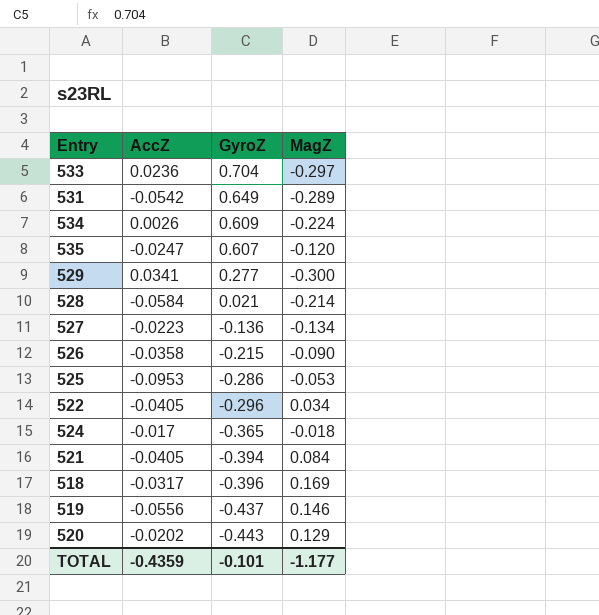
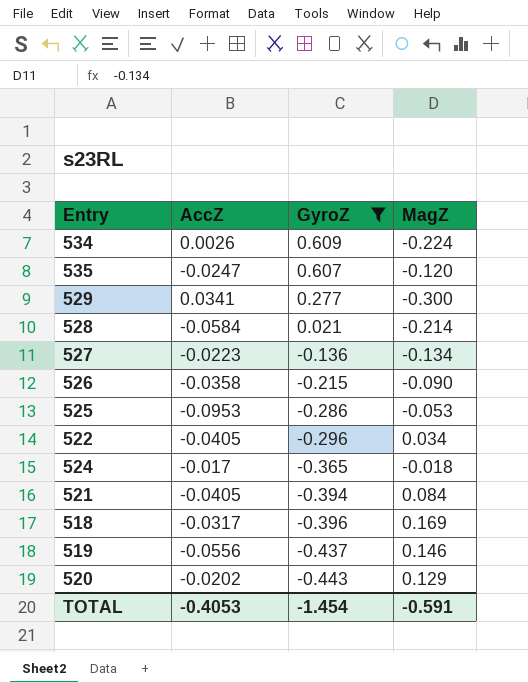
filter: none -> GyroZ <= 0.609
TOTAL | AccZ: -0.4359 -> -0.4053
TOTAL | GyroZ: -0.101 -> -1.454
TOTAL | MagZ: -1.177 -> -0.591

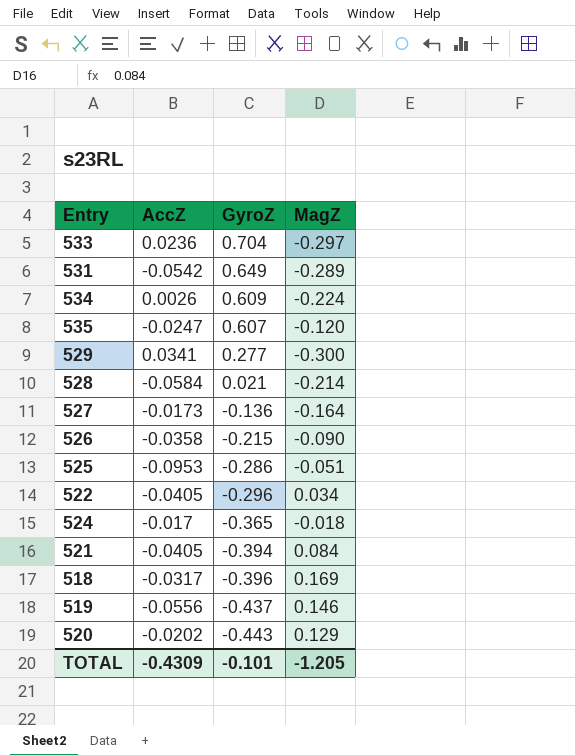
filter: GyroZ <= 0.609 -> none
527 | AccZ: -0.0223 -> -0.0173
527 | MagZ: -0.134 -> -0.164
525 | MagZ: -0.053 -> -0.051
TOTAL | AccZ: -0.4053 -> -0.4309
TOTAL | GyroZ: -1.454 -> -0.101
TOTAL | MagZ: -0.591 -> -1.205

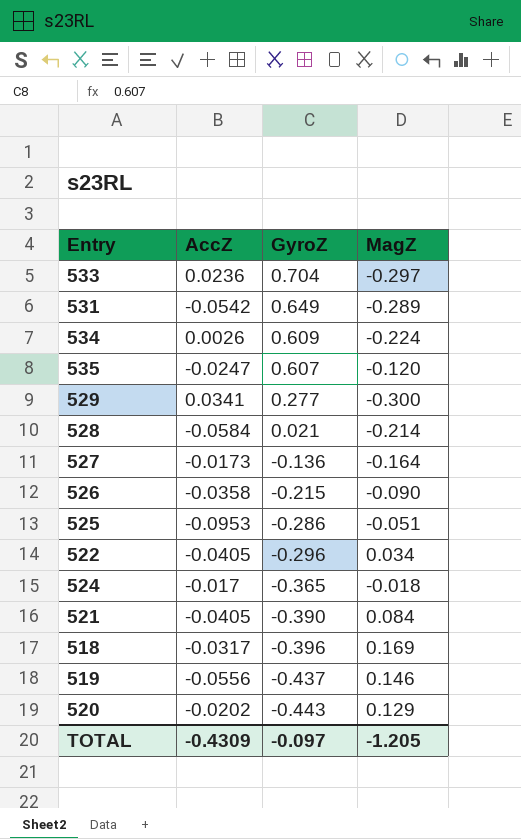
521 | GyroZ: -0.394 -> -0.390
TOTAL | GyroZ: -0.101 -> -0.097

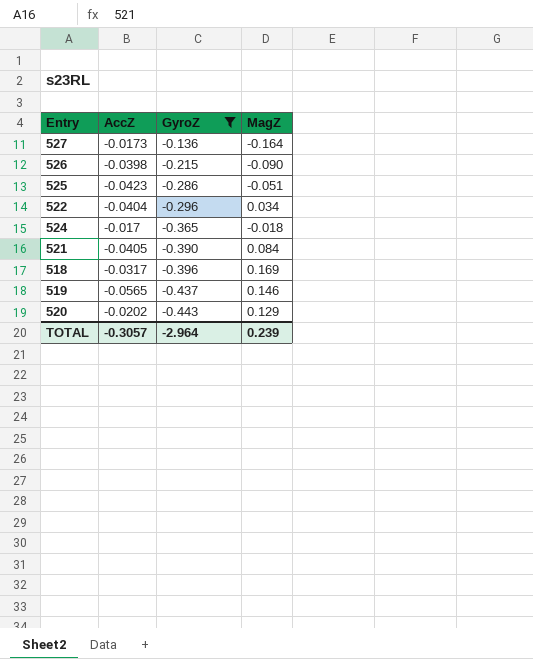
filter: none -> GyroZ <= -0.136
526 | AccZ: -0.0358 -> -0.0398
525 | AccZ: -0.0953 -> -0.0423
522 | AccZ: -0.0405 -> -0.0404
519 | AccZ: -0.0556 -> -0.0565
TOTAL | AccZ: -0.4309 -> -0.3057
TOTAL | GyroZ: -0.097 -> -2.964
TOTAL | MagZ: -1.205 -> 0.239

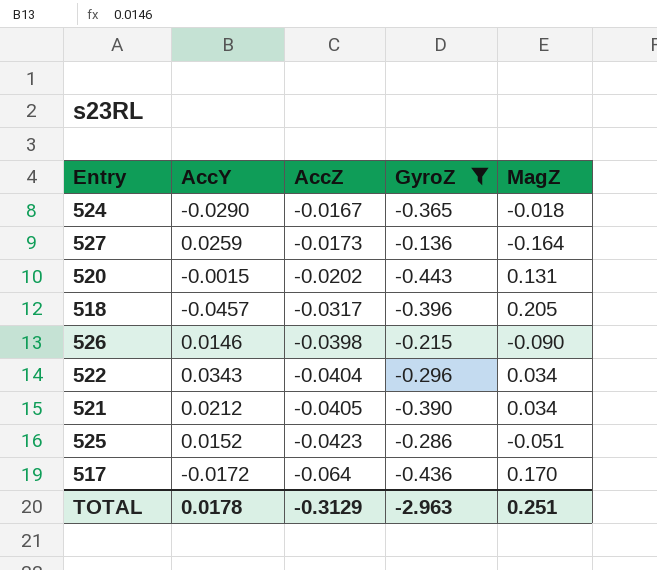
row order: GyroZ descending -> AccZ descending
column AccY | position: none -> 2
row 519: -0.0565 | -0.437 | 0.146 -> none
524 | AccZ: -0.017 -> -0.0167
520 | MagZ: 0.129 -> 0.131
518 | MagZ: 0.169 -> 0.205
521 | MagZ: 0.084 -> 0.034
row 517: none -> -0.0172 | -0.064 | -0.436 | 0.170
TOTAL | AccZ: -0.3057 -> -0.3129
TOTAL | GyroZ: -2.964 -> -2.963
TOTAL | MagZ: 0.239 -> 0.251

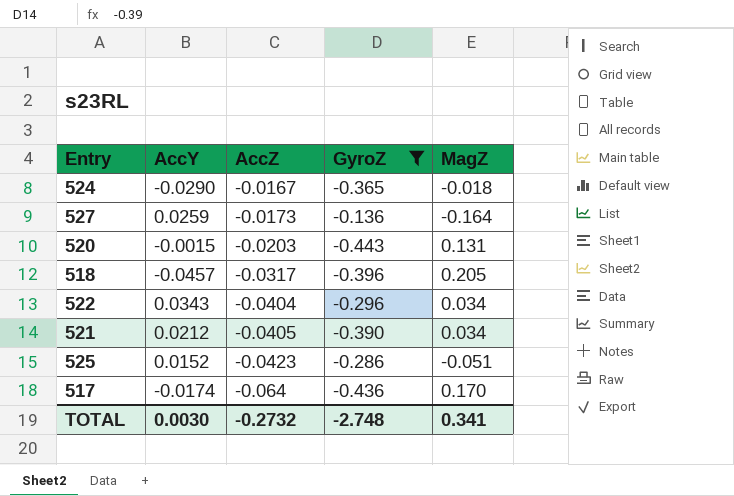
row 526: 0.0146 | -0.0398 | -0.215 | -0.090 -> none
520 | AccZ: -0.0202 -> -0.0203
517 | AccY: -0.0172 -> -0.0174
TOTAL | AccY: 0.0178 -> 0.0030
TOTAL | AccZ: -0.3129 -> -0.2732
TOTAL | GyroZ: -2.963 -> -2.748
TOTAL | MagZ: 0.251 -> 0.341

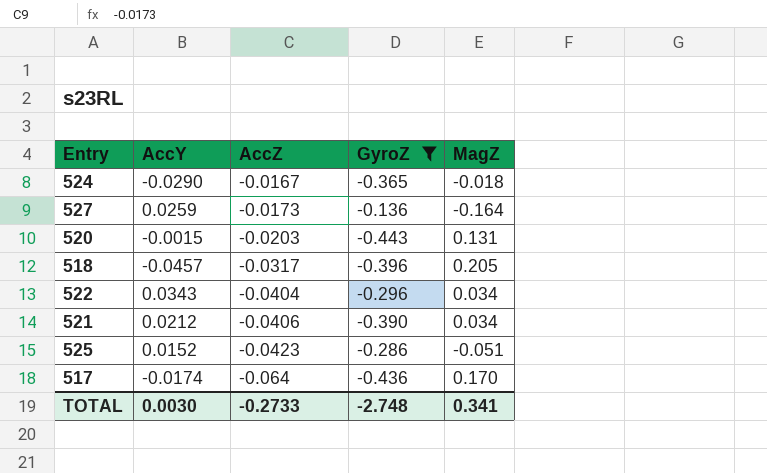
521 | AccZ: -0.0405 -> -0.0406
TOTAL | AccZ: -0.2732 -> -0.2733

